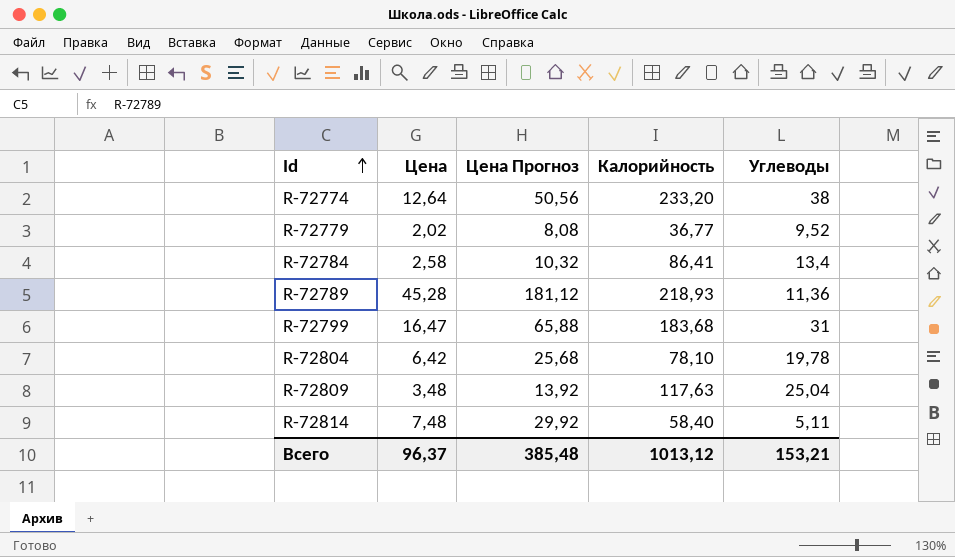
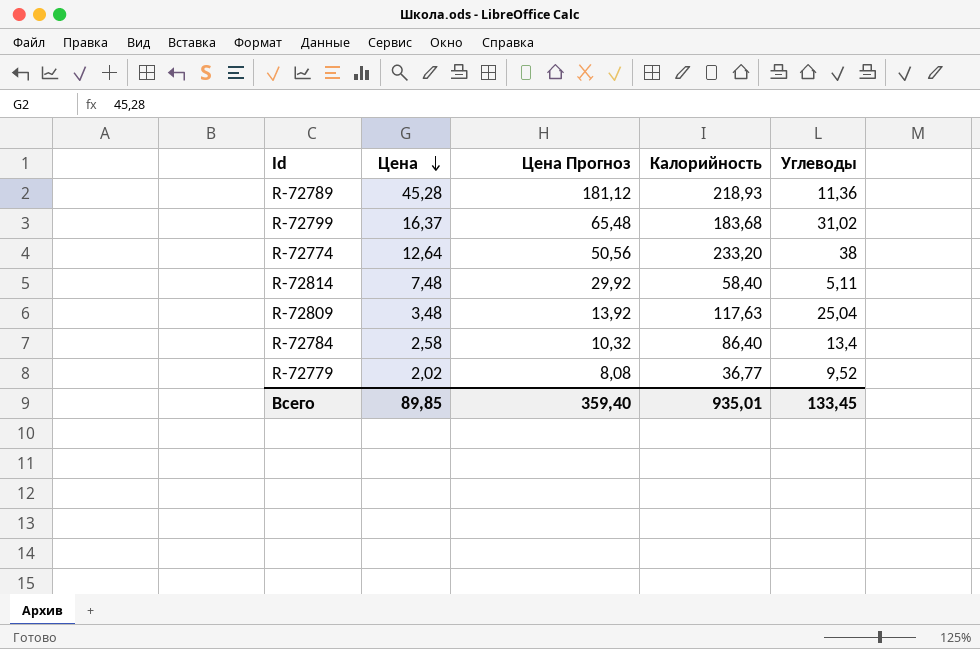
row order: Id ascending -> Цена descending
row R-72804: 6,42 | 25,68 | 78,10 | 19,78 -> none
R-72799 | Цена: 16,47 -> 16,37
R-72799 | Цена Прогноз: 65,88 -> 65,48
R-72799 | Углеводы: 31 -> 31,02
R-72784 | Калорийность: 86,41 -> 86,40
Всего | Цена: 96,37 -> 89,85
Всего | Цена Прогноз: 385,48 -> 359,40
Всего | Калорийность: 1013,12 -> 935,01
Всего | Углеводы: 153,21 -> 133,45

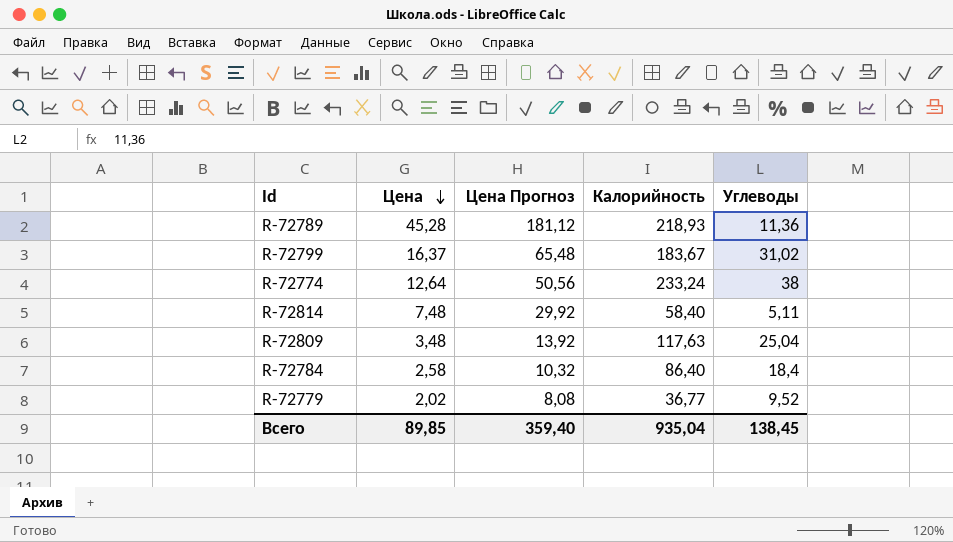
R-72799 | Калорийность: 183,68 -> 183,67
R-72774 | Калорийность: 233,20 -> 233,24
R-72784 | Углеводы: 13,4 -> 18,4
Всего | Калорийность: 935,01 -> 935,04
Всего | Углеводы: 133,45 -> 138,45

